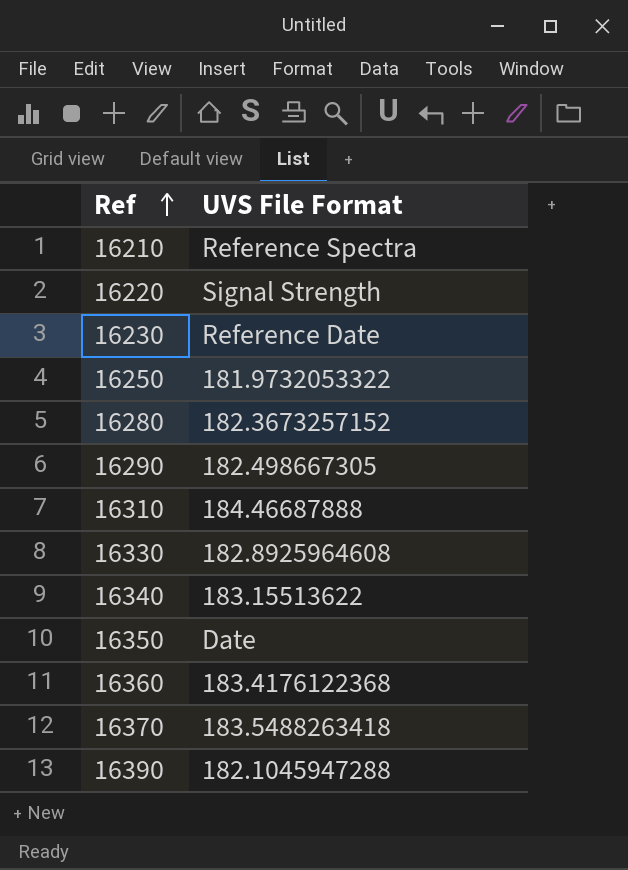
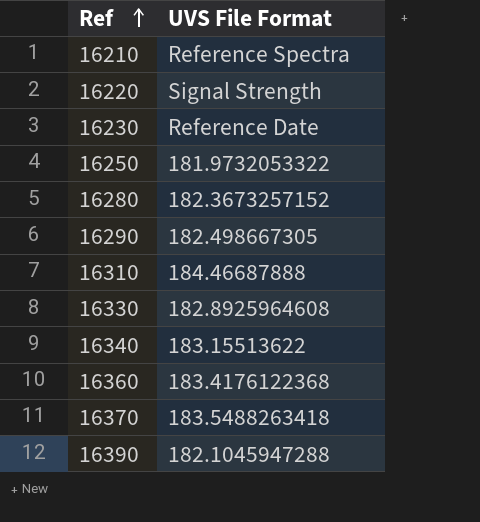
row 16350: Date -> none

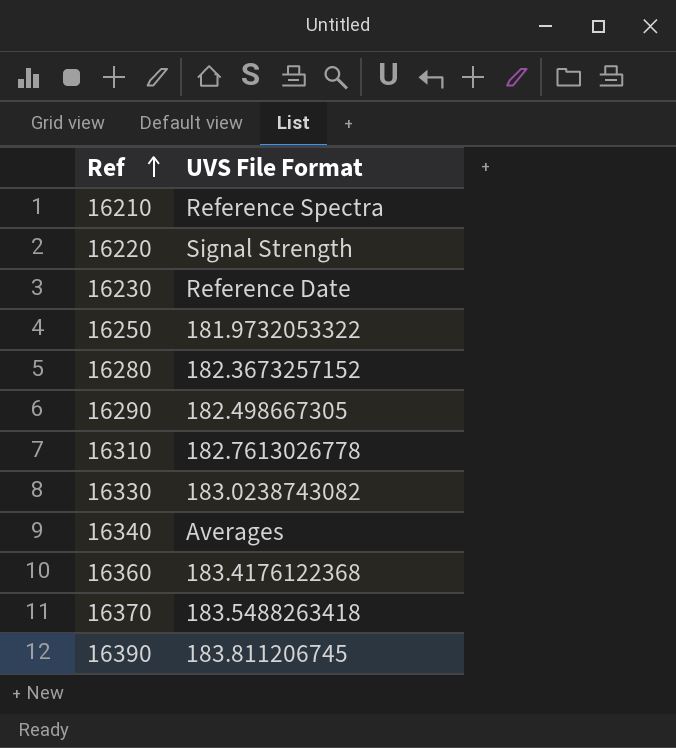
16310 | UVS File Format: 184.46687888 -> 182.7613026778
16330 | UVS File Format: 182.8925964608 -> 183.0238743082
16340 | UVS File Format: 183.15513622 -> Averages
16390 | UVS File Format: 182.1045947288 -> 183.811206745

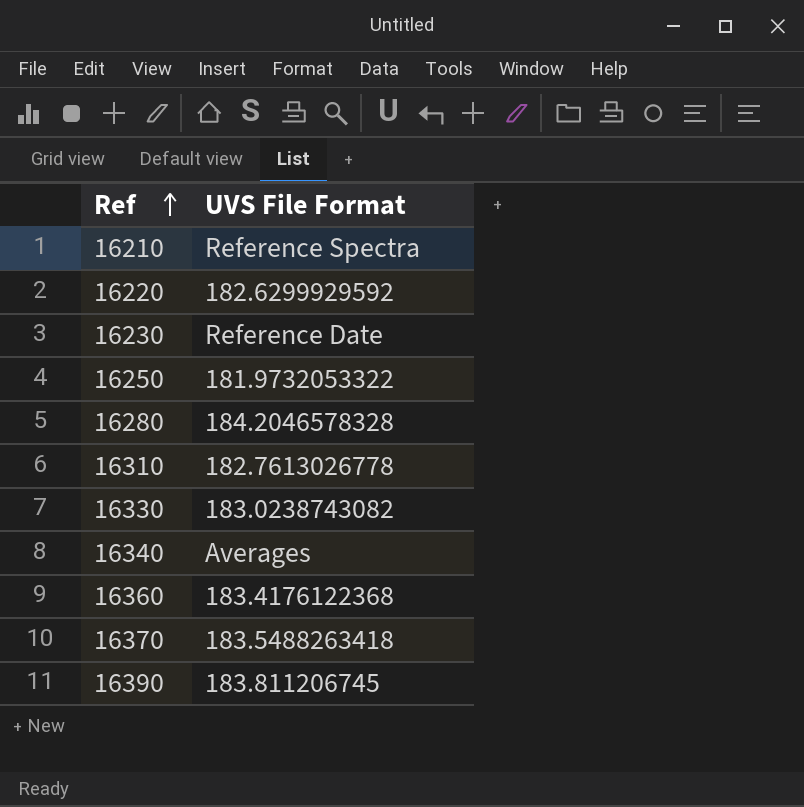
row 16290: 182.498667305 -> none
16220 | UVS File Format: Signal Strength -> 182.6299929592
16280 | UVS File Format: 182.3673257152 -> 184.2046578328

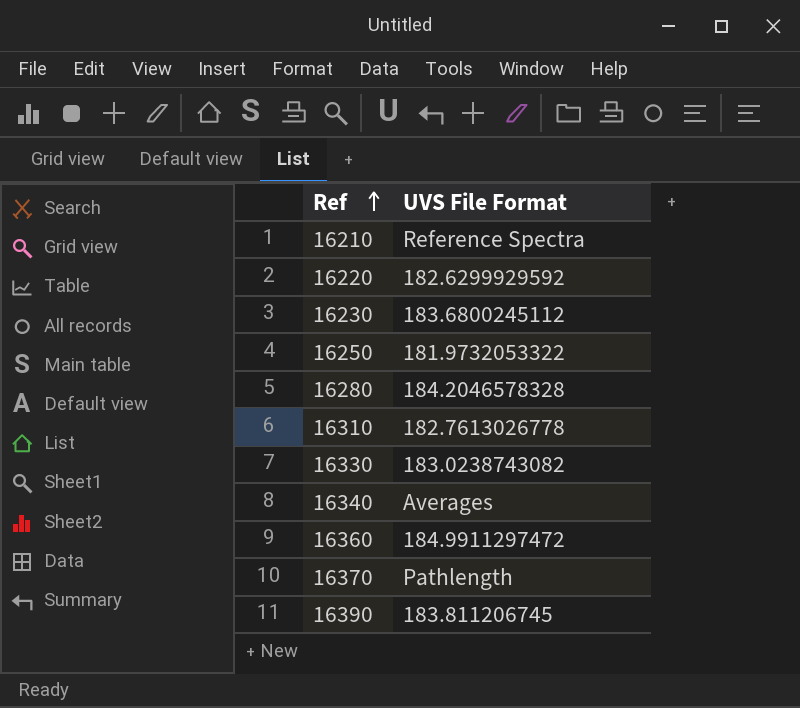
16230 | UVS File Format: Reference Date -> 183.6800245112
16360 | UVS File Format: 183.4176122368 -> 184.9911297472
16370 | UVS File Format: 183.5488263418 -> Pathlength

